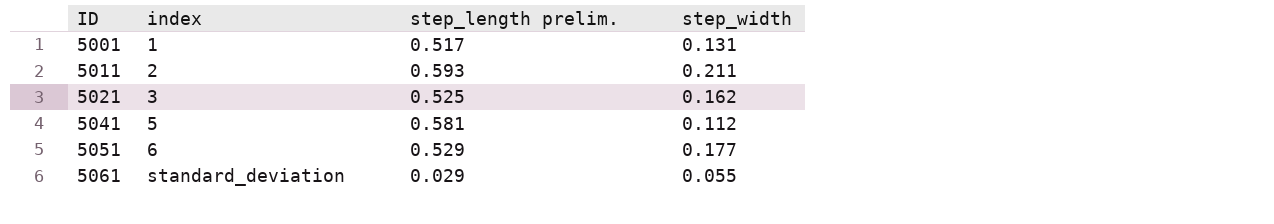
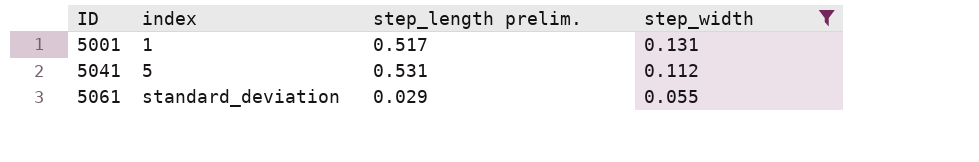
filter: none -> step_width <= 0.131
5041 | step_length prelim.: 0.581 -> 0.531

